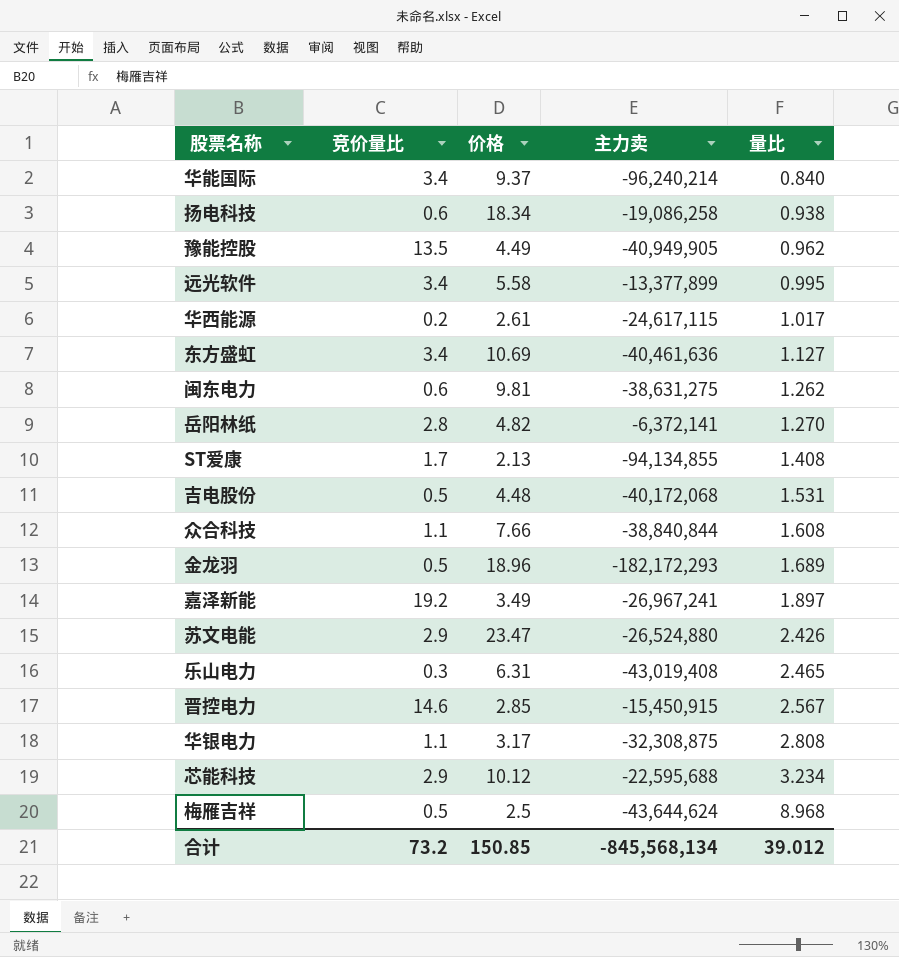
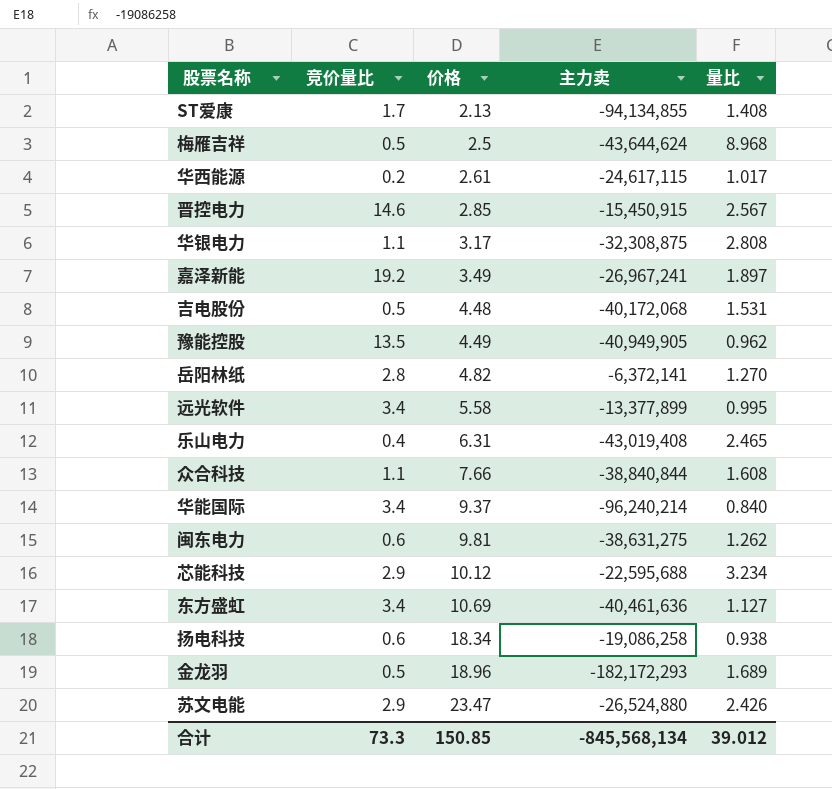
row order: 量比 ascending -> 价格 ascending
乐山电力 | 竞价量比: 0.3 -> 0.4
合计 | 竞价量比: 73.2 -> 73.3

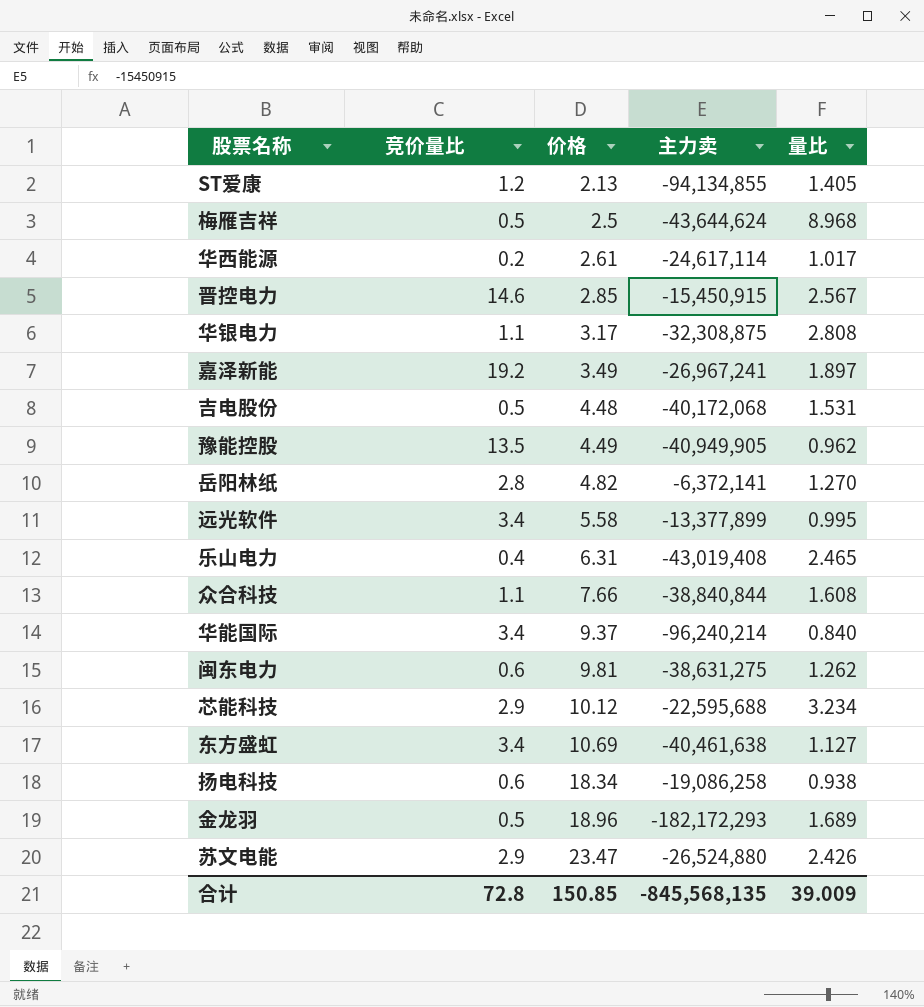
ST爱康 | 竞价量比: 1.7 -> 1.2
ST爱康 | 量比: 1.408 -> 1.405
华西能源 | 主力卖: -24,617,115 -> -24,617,114
东方盛虹 | 主力卖: -40,461,636 -> -40,461,638
合计 | 竞价量比: 73.3 -> 72.8
合计 | 主力卖: -845,568,134 -> -845,568,135
合计 | 量比: 39.012 -> 39.009

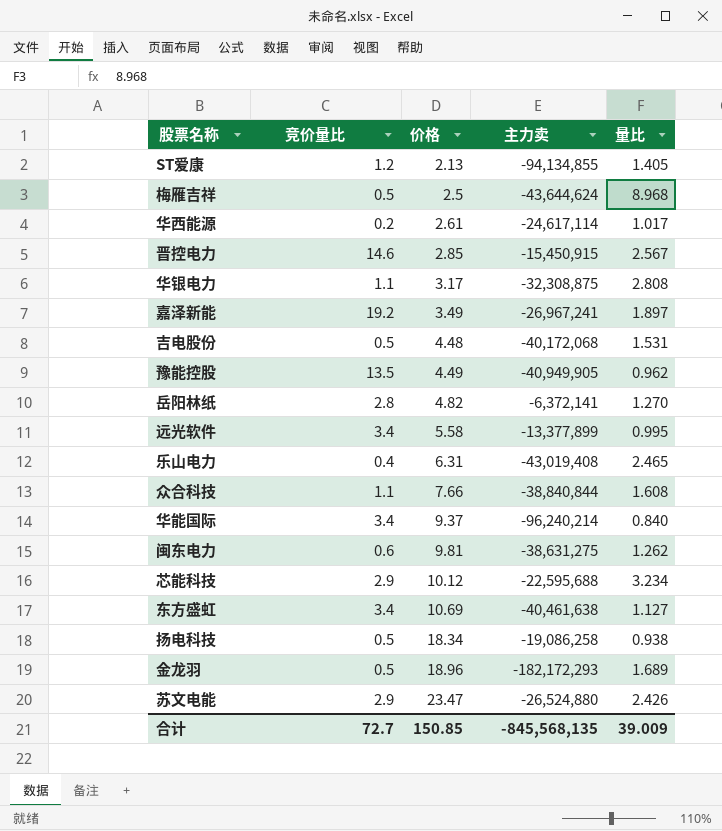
扬电科技 | 竞价量比: 0.6 -> 0.5
合计 | 竞价量比: 72.8 -> 72.7

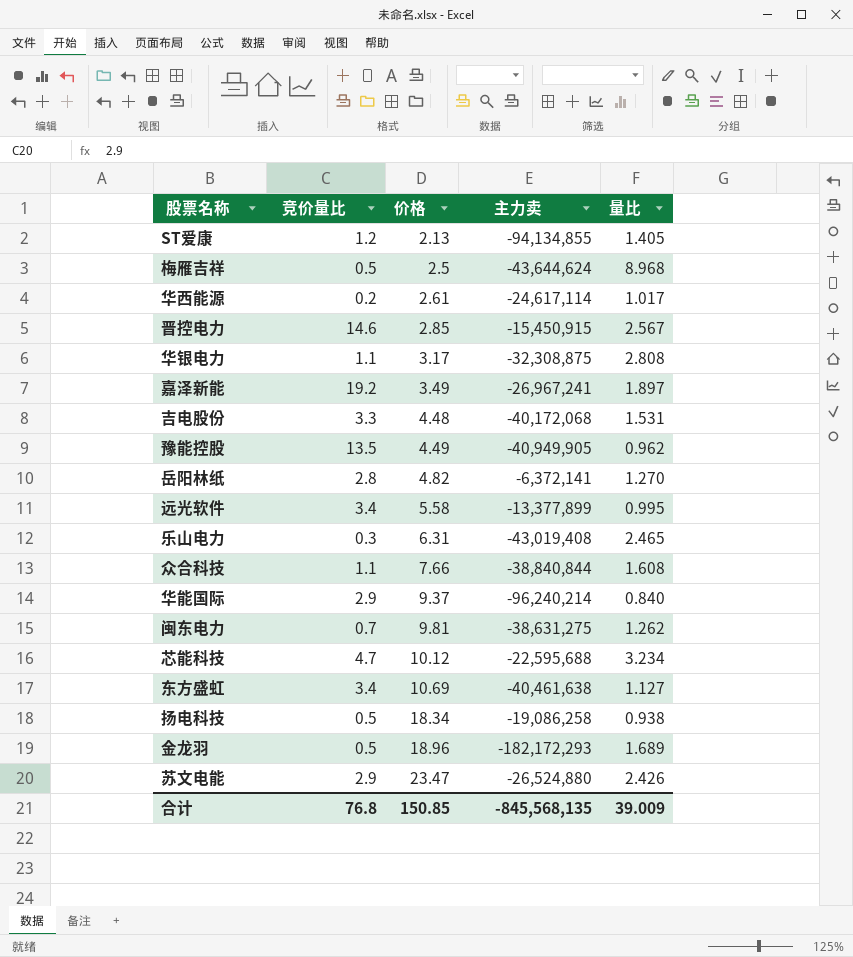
吉电股份 | 竞价量比: 0.5 -> 3.3
乐山电力 | 竞价量比: 0.4 -> 0.3
华能国际 | 竞价量比: 3.4 -> 2.9
闽东电力 | 竞价量比: 0.6 -> 0.7
芯能科技 | 竞价量比: 2.9 -> 4.7
合计 | 竞价量比: 72.7 -> 76.8

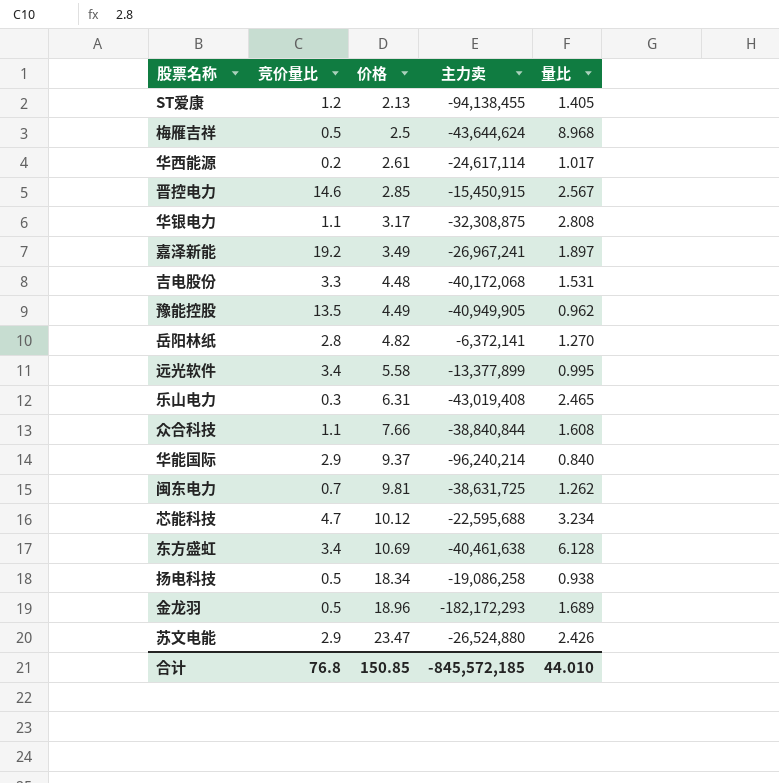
ST爱康 | 主力卖: -94,134,855 -> -94,138,455
闽东电力 | 主力卖: -38,631,275 -> -38,631,725
东方盛虹 | 量比: 1.127 -> 6.128
合计 | 主力卖: -845,568,135 -> -845,572,185
合计 | 量比: 39.009 -> 44.010

